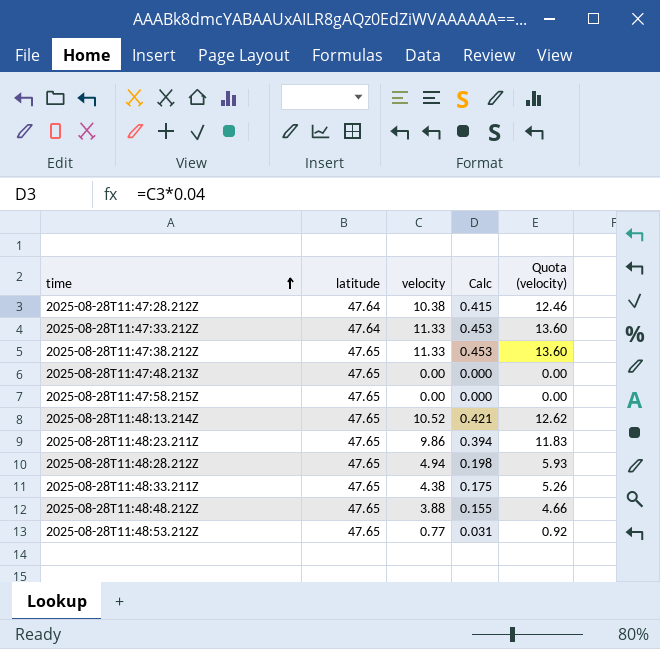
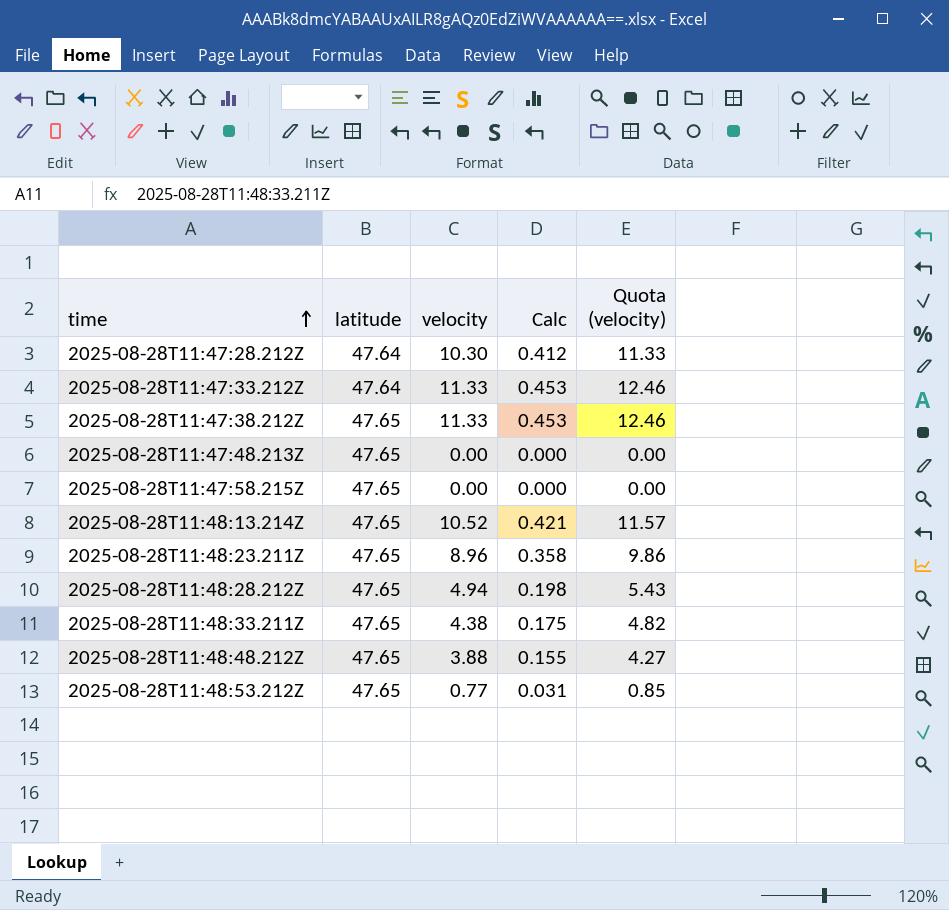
column Quota (velocity) | formula: [velocity] * 1.2 -> [velocity] * 1.1
2025-08-28T11:47:28.212Z | velocity: 10.38 -> 10.30
2025-08-28T11:47:28.212Z | Calc: 0.415 -> 0.412
2025-08-28T11:48:23.211Z | velocity: 9.86 -> 8.96
2025-08-28T11:48:23.211Z | Calc: 0.394 -> 0.358

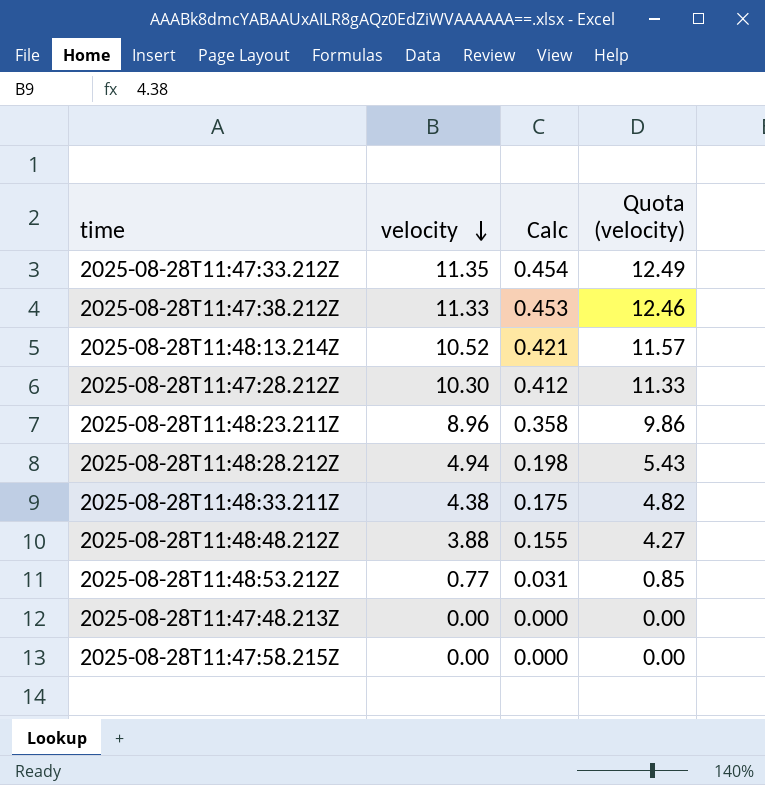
row order: time ascending -> velocity descending
column latitude | position: 2 -> none
2025-08-28T11:47:33.212Z | velocity: 11.33 -> 11.35
2025-08-28T11:47:33.212Z | Calc: 0.453 -> 0.454
2025-08-28T11:47:33.212Z | Quota (velocity): 12.46 -> 12.49

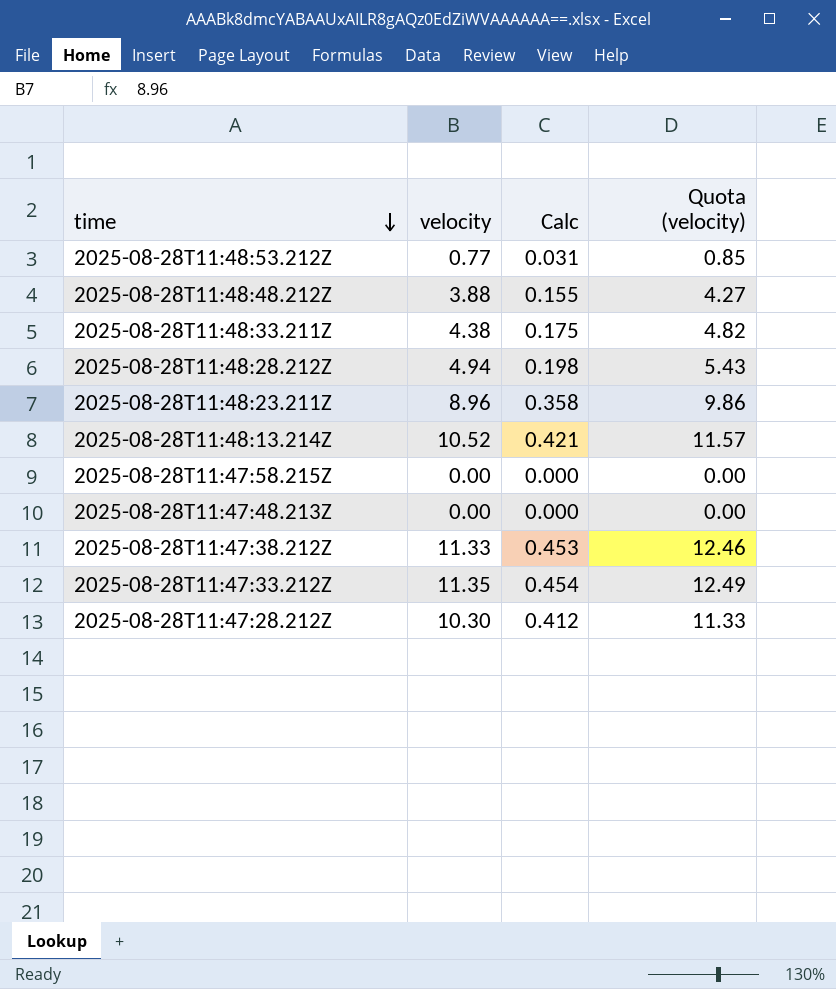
row order: velocity descending -> time descending

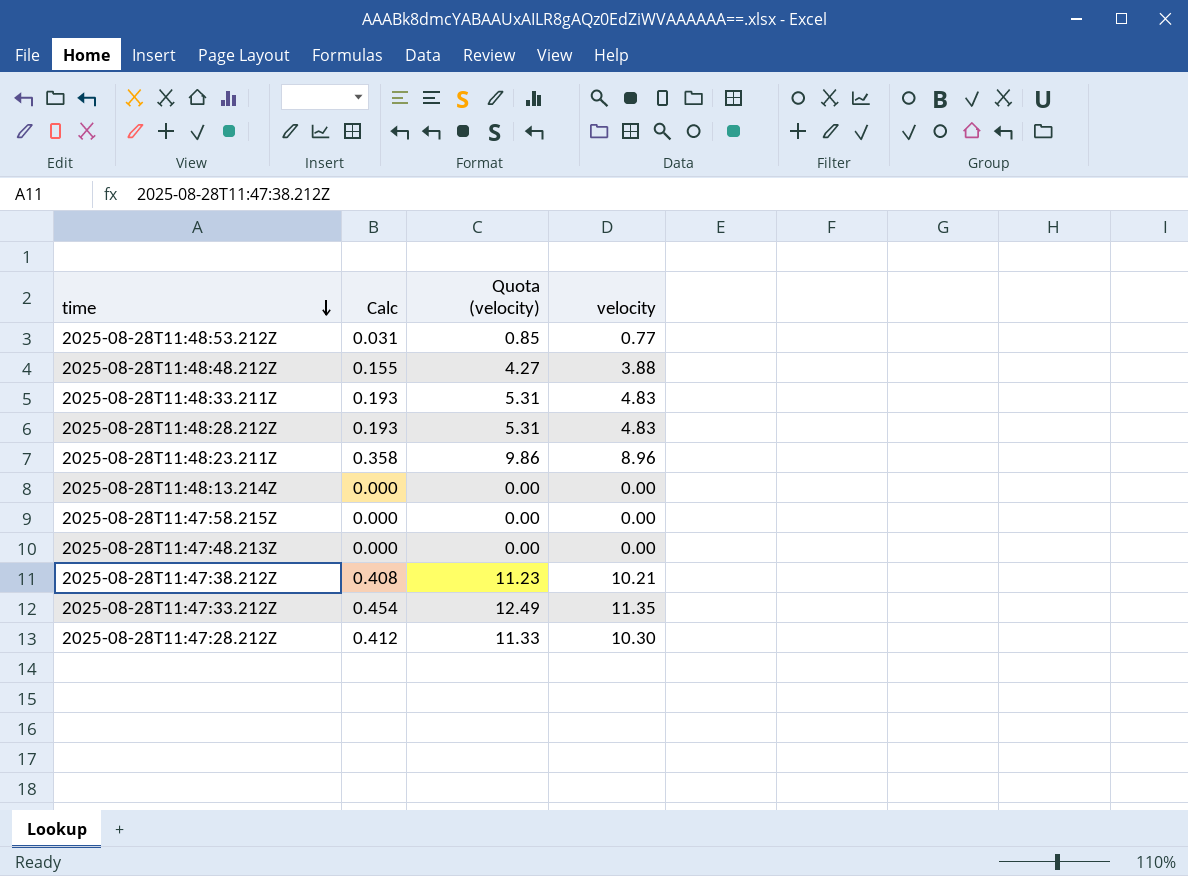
column velocity | position: 2 -> 4
2025-08-28T11:48:33.211Z | Calc: 0.175 -> 0.193
2025-08-28T11:48:33.211Z | Quota (velocity): 4.82 -> 5.31
2025-08-28T11:48:33.211Z | velocity: 4.38 -> 4.83
2025-08-28T11:48:28.212Z | Calc: 0.198 -> 0.193
2025-08-28T11:48:28.212Z | Quota (velocity): 5.43 -> 5.31
2025-08-28T11:48:28.212Z | velocity: 4.94 -> 4.83
2025-08-28T11:48:13.214Z | Calc: 0.421 -> 0.000
2025-08-28T11:48:13.214Z | Quota (velocity): 11.57 -> 0.00
2025-08-28T11:48:13.214Z | velocity: 10.52 -> 0.00
2025-08-28T11:47:38.212Z | Calc: 0.453 -> 0.408
2025-08-28T11:47:38.212Z | Quota (velocity): 12.46 -> 11.23
2025-08-28T11:47:38.212Z | velocity: 11.33 -> 10.21

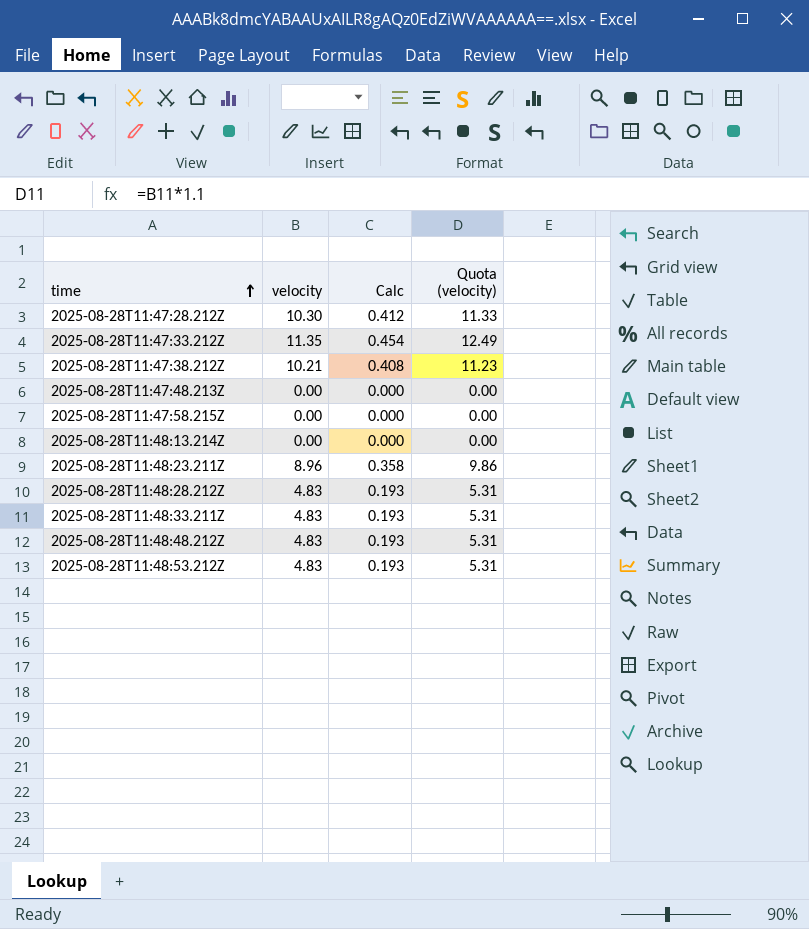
row order: time descending -> time ascending
column velocity | position: 4 -> 2
2025-08-28T11:48:48.212Z | velocity: 3.88 -> 4.83
2025-08-28T11:48:48.212Z | Calc: 0.155 -> 0.193
2025-08-28T11:48:48.212Z | Quota (velocity): 4.27 -> 5.31
2025-08-28T11:48:53.212Z | velocity: 0.77 -> 4.83
2025-08-28T11:48:53.212Z | Calc: 0.031 -> 0.193
2025-08-28T11:48:53.212Z | Quota (velocity): 0.85 -> 5.31

